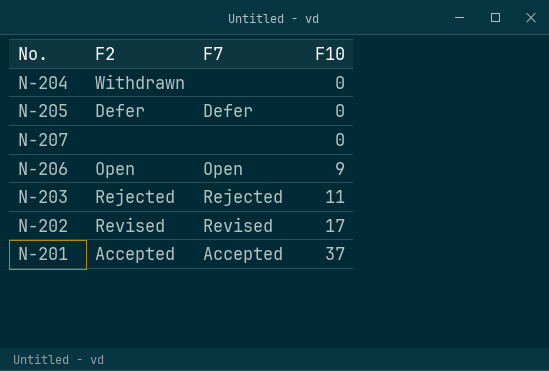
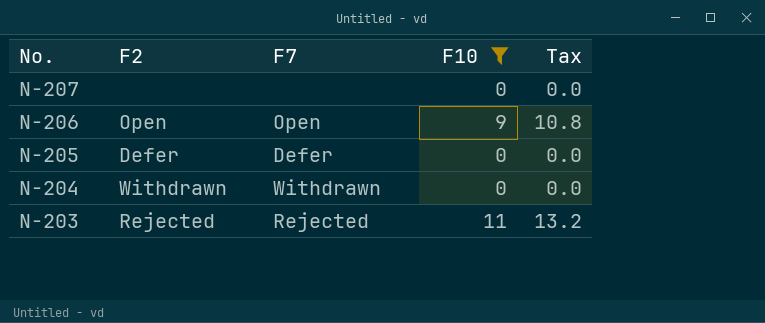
filter: none -> F10 <= 11
row order: F10 ascending -> No. descending
column Tax | formula: none -> [F10] * 1.2
N-204 | F7: none -> Withdrawn

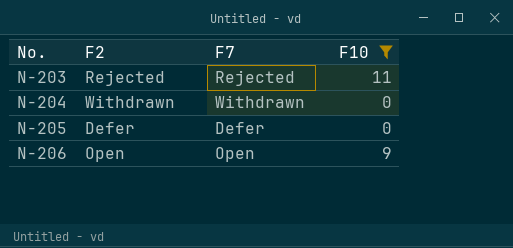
row order: No. descending -> No. ascending
column Tax | formula: [F10] * 1.2 -> none
row N-207: none | none | 0 | 0.0 -> none

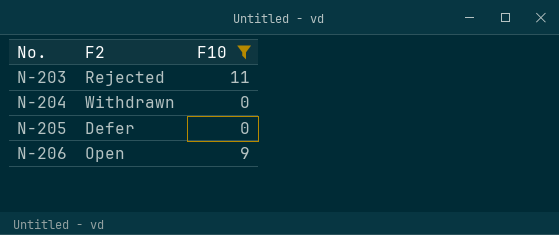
column F7 | position: 3 -> none

